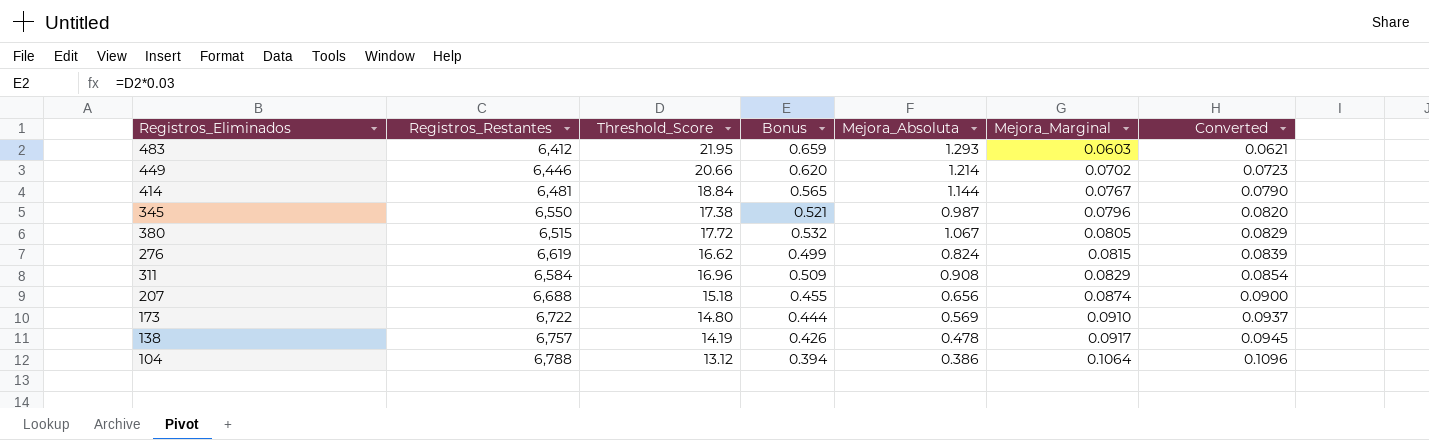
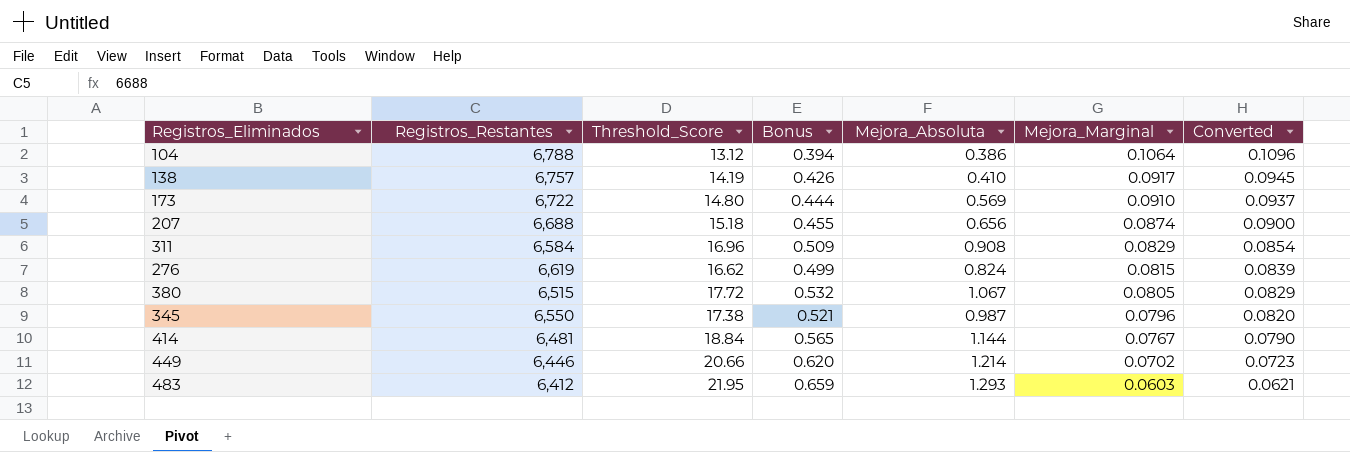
row order: Mejora_Marginal ascending -> Mejora_Marginal descending
138 | Mejora_Absoluta: 0.478 -> 0.410

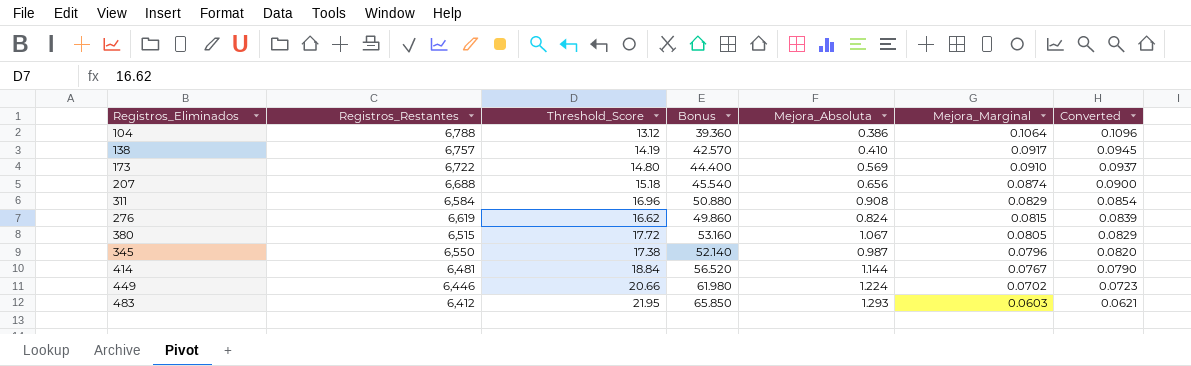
column Bonus | formula: [Threshold_Score] * 0.03 -> [Threshold_Score] * 3
449 | Mejora_Absoluta: 1.214 -> 1.224

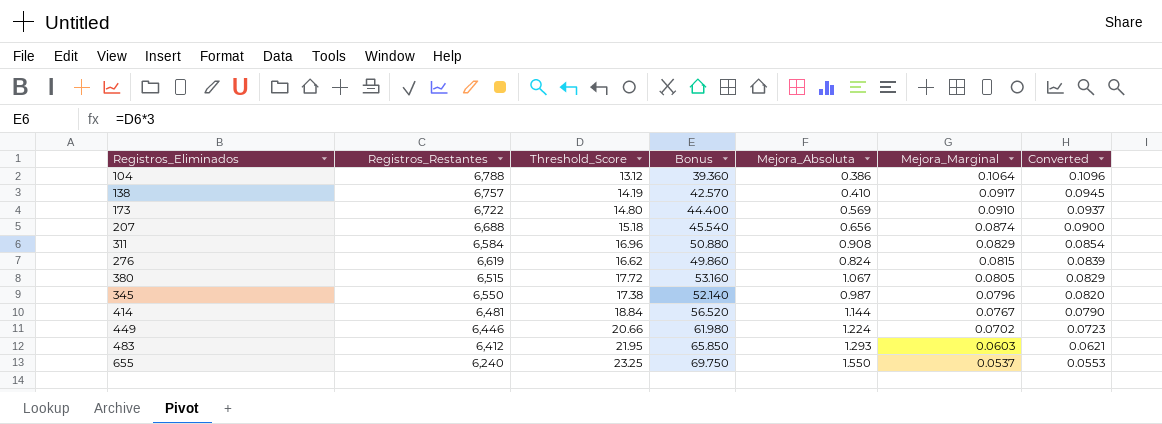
row 655: none -> 6,240 | 23.25 | 69.750 | 1.550 | 0.0537 | 0.0553

